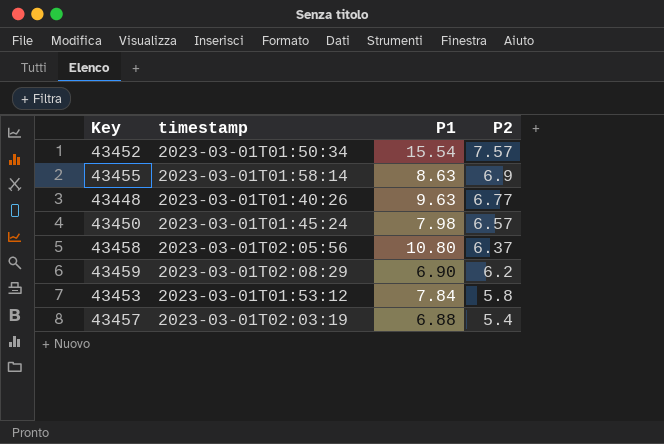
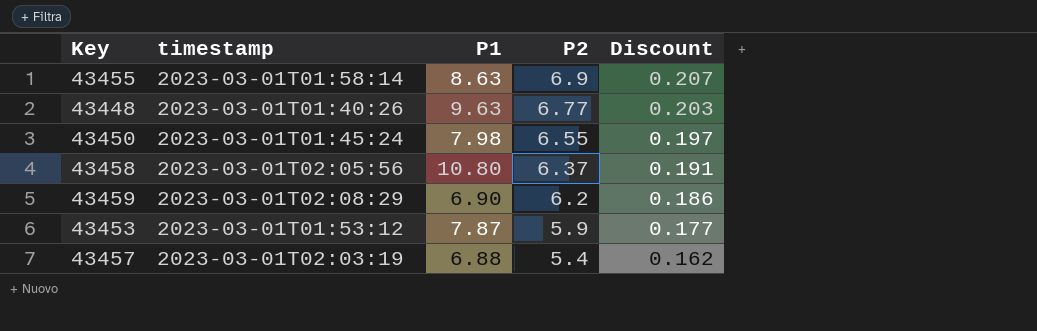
column Discount | formula: none -> [P2] * 0.03
row 43452: 2023-03-01T01:50:34 | 15.54 | 7.57 -> none
43450 | P2: 6.57 -> 6.55
43453 | P1: 7.84 -> 7.87
43453 | P2: 5.8 -> 5.9

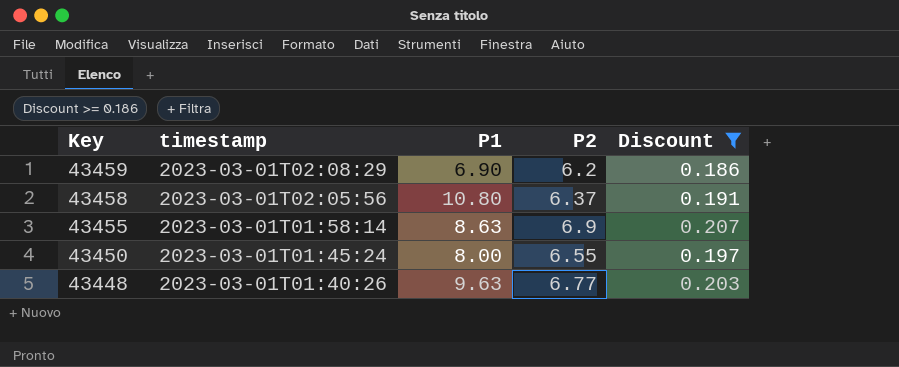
filter: none -> Discount >= 0.186
row order: P2 descending -> Key descending
43450 | P1: 7.98 -> 8.00

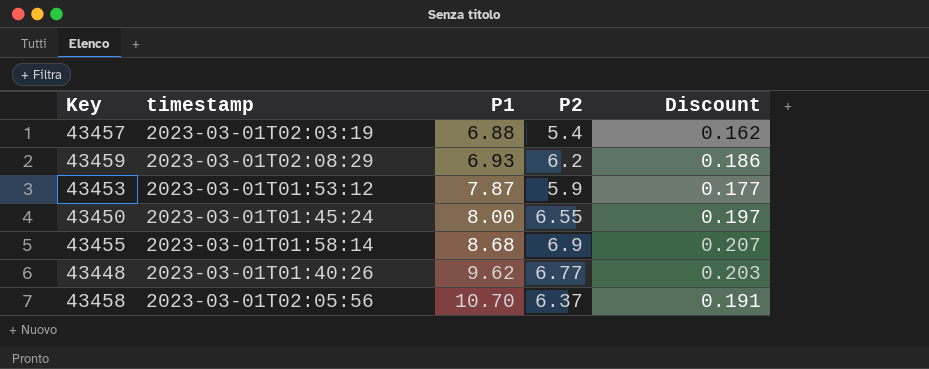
filter: Discount >= 0.186 -> none
row order: Key descending -> P1 ascending
43459 | P1: 6.90 -> 6.93
43455 | P1: 8.63 -> 8.68
43448 | P1: 9.63 -> 9.62
43458 | P1: 10.80 -> 10.70

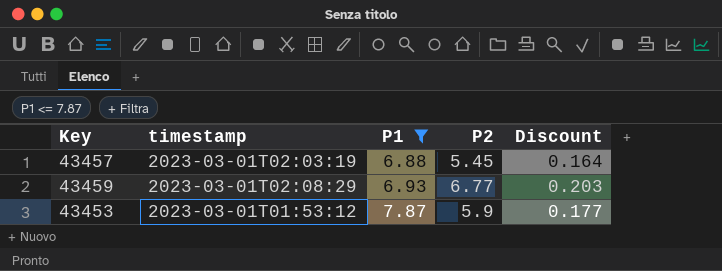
filter: none -> P1 <= 7.87
43457 | P2: 5.4 -> 5.45
43457 | Discount: 0.162 -> 0.164
43459 | P2: 6.2 -> 6.77
43459 | Discount: 0.186 -> 0.203

